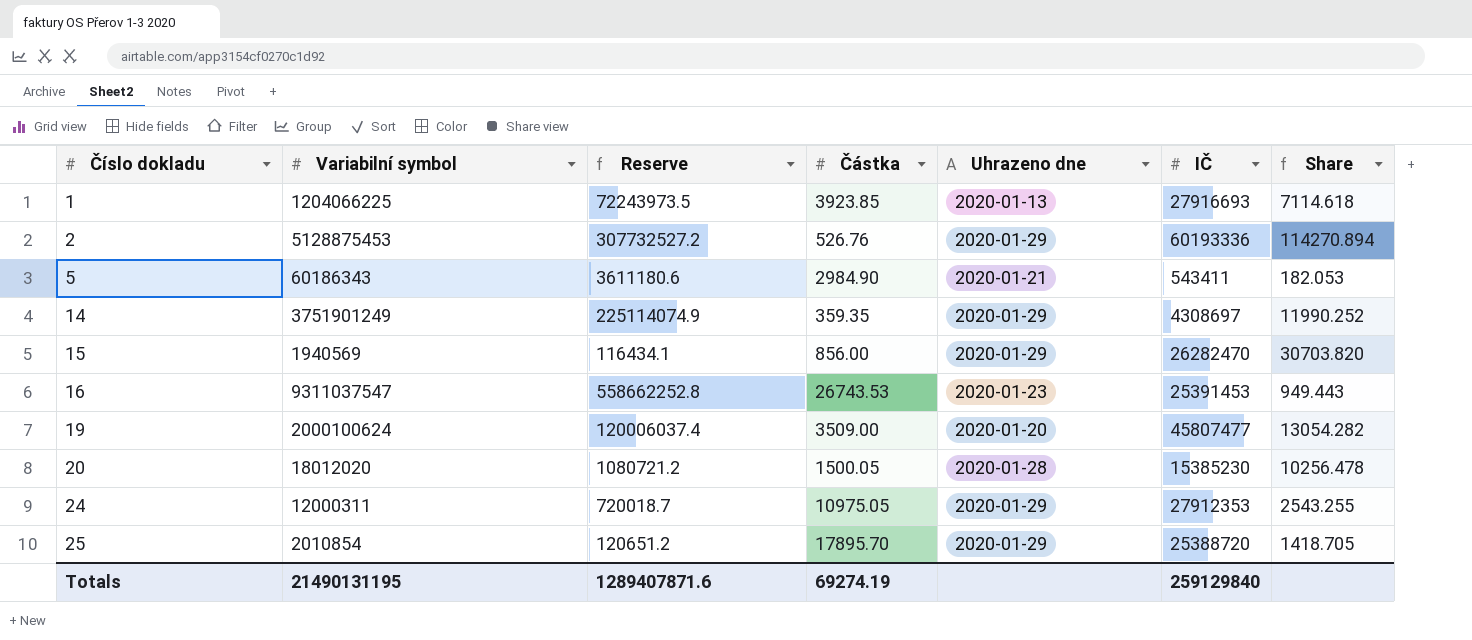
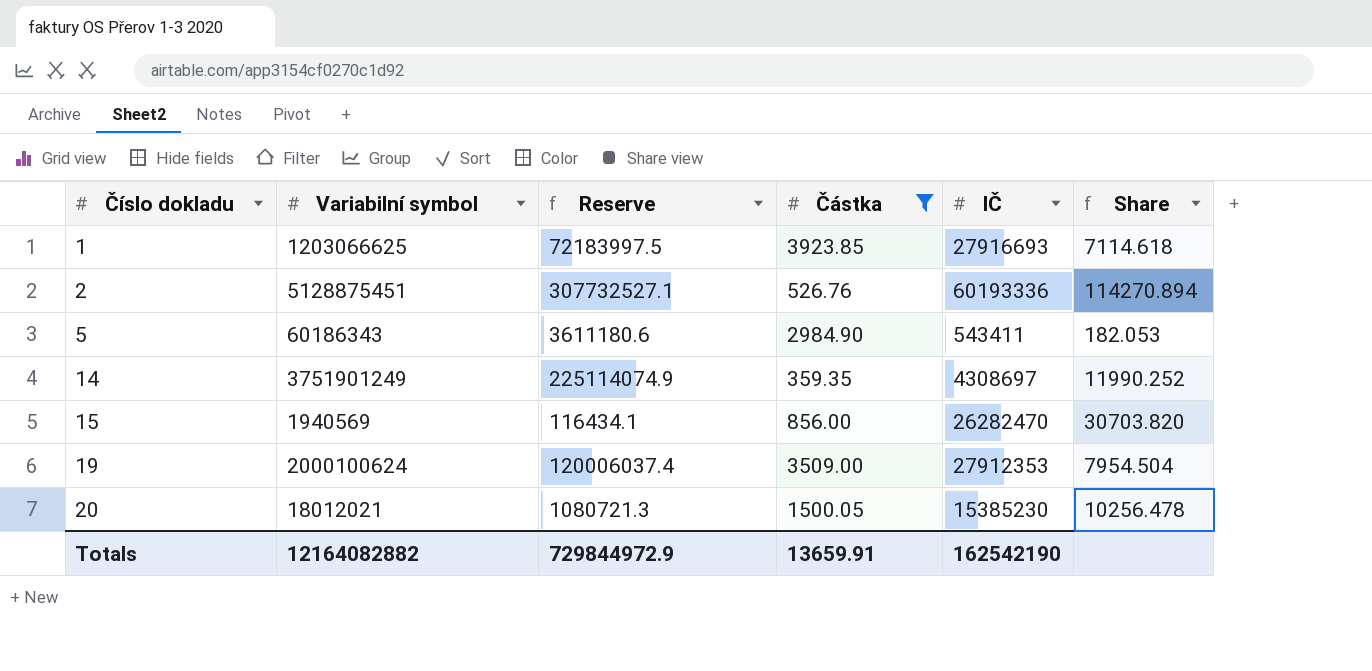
filter: none -> Částka <= 3923.85
column Uhrazeno dne | position: 5 -> none
1 | Variabilní symbol: 1204066225 -> 1203066625
1 | Reserve: 72243973.5 -> 72183997.5
2 | Variabilní symbol: 5128875453 -> 5128875451
2 | Reserve: 307732527.2 -> 307732527.1
19 | IČ: 45807477 -> 27912353
19 | Share: 13054.282 -> 7954.504
20 | Variabilní symbol: 18012020 -> 18012021
20 | Reserve: 1080721.2 -> 1080721.3
Totals | Variabilní symbol: 21490131195 -> 12164082882
Totals | Reserve: 1289407871.6 -> 729844972.9
Totals | Částka: 69274.19 -> 13659.91
Totals | IČ: 259129840 -> 162542190

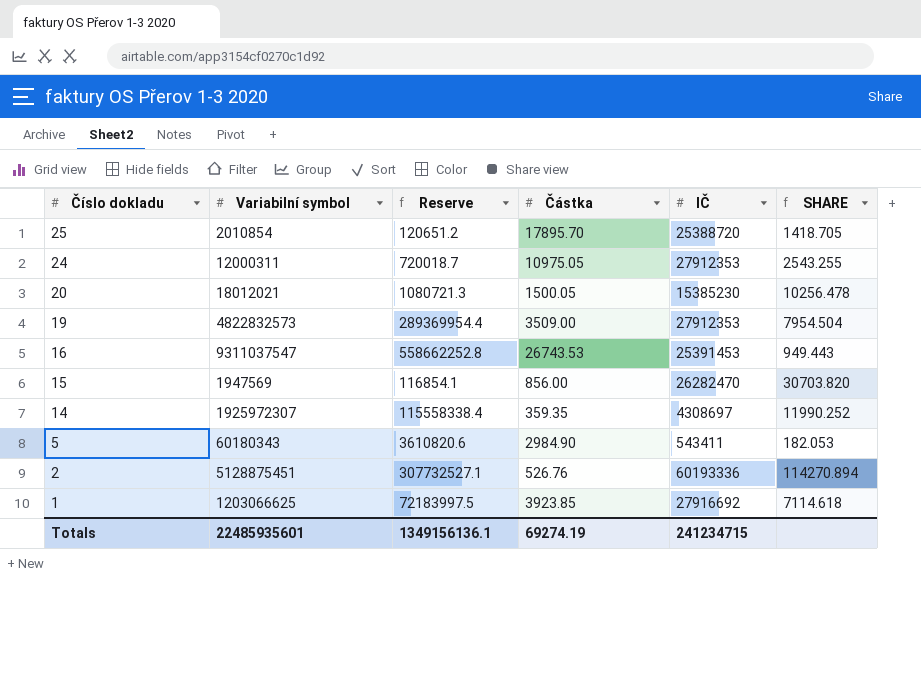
filter: Částka <= 3923.85 -> none
row order: Číslo dokladu ascending -> Číslo dokladu descending
column name: Share -> SHARE
19 | Variabilní symbol: 2000100624 -> 4822832573
19 | Reserve: 120006037.4 -> 289369954.4
15 | Variabilní symbol: 1940569 -> 1947569
15 | Reserve: 116434.1 -> 116854.1
14 | Variabilní symbol: 3751901249 -> 1925972307
14 | Reserve: 225114074.9 -> 115558338.4
5 | Variabilní symbol: 60186343 -> 60180343
5 | Reserve: 3611180.6 -> 3610820.6
1 | IČ: 27916693 -> 27916692
Totals | Variabilní symbol: 12164082882 -> 22485935601
Totals | Reserve: 729844972.9 -> 1349156136.1
Totals | Částka: 13659.91 -> 69274.19
Totals | IČ: 162542190 -> 241234715

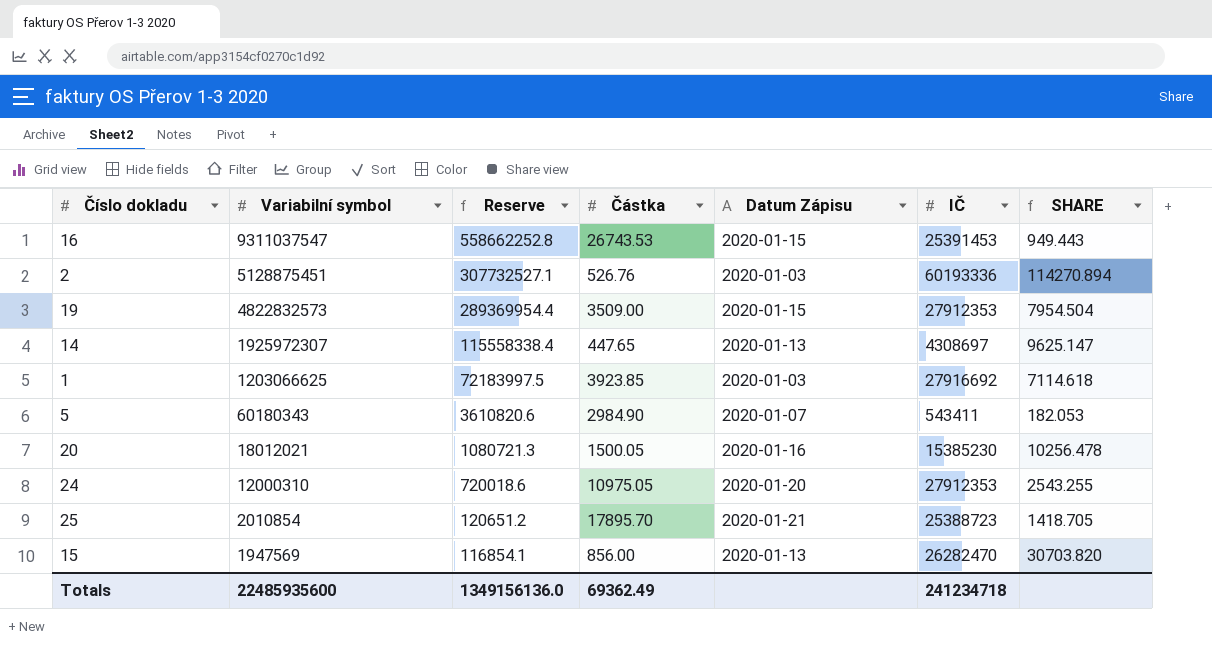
row order: Číslo dokladu descending -> Variabilní symbol descending
column Datum Zápisu | position: none -> 5
14 | Částka: 359.35 -> 447.65
14 | SHARE: 11990.252 -> 9625.147
24 | Variabilní symbol: 12000311 -> 12000310
24 | Reserve: 720018.7 -> 720018.6
25 | IČ: 25388720 -> 25388723
Totals | Variabilní symbol: 22485935601 -> 22485935600
Totals | Reserve: 1349156136.1 -> 1349156136.0
Totals | Částka: 69274.19 -> 69362.49
Totals | IČ: 241234715 -> 241234718

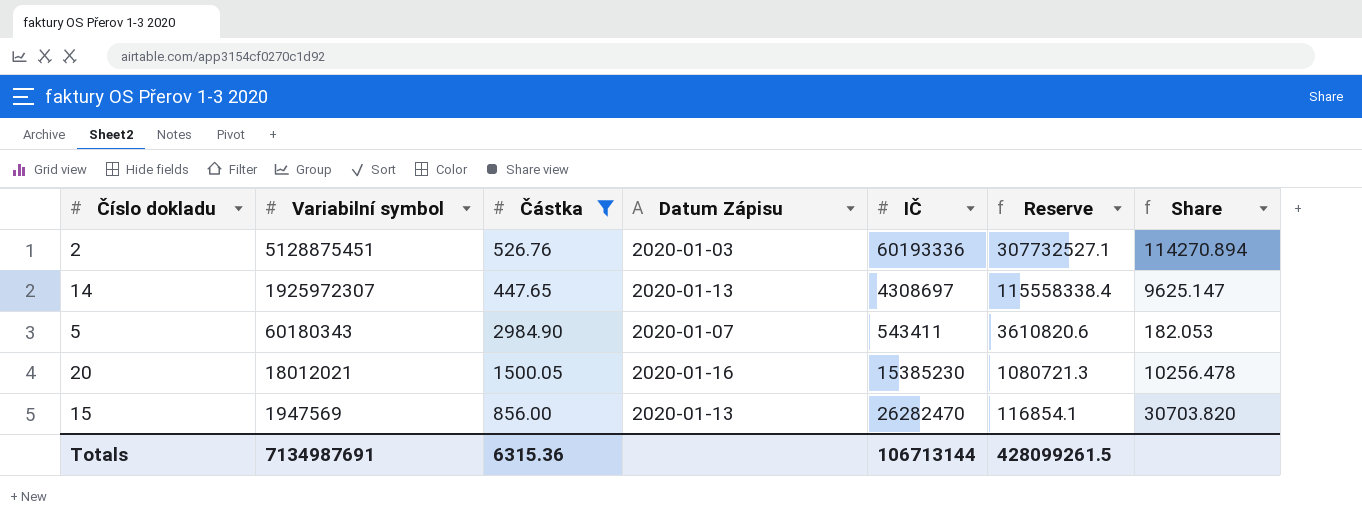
filter: none -> Částka <= 2984.90
column Reserve | position: 3 -> 6
column name: SHARE -> Share
Totals | Variabilní symbol: 22485935600 -> 7134987691
Totals | Částka: 69362.49 -> 6315.36
Totals | IČ: 241234718 -> 106713144
Totals | Reserve: 1349156136.0 -> 428099261.5

